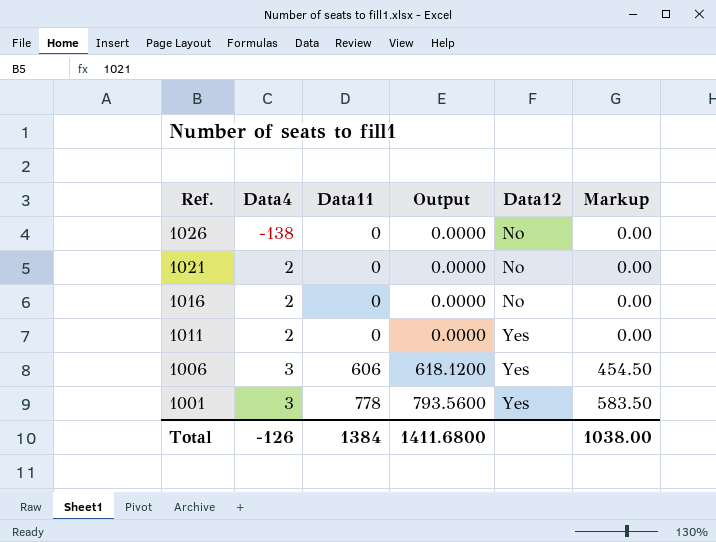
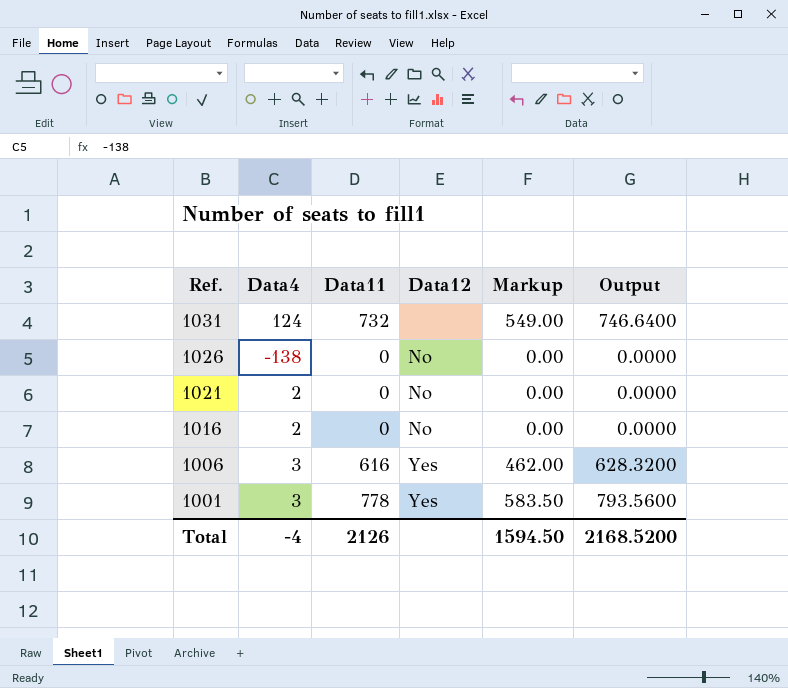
column Output | position: 4 -> 6
row 1011: 2 | 0 | 0.0000 | Yes | 0.00 -> none
row 1031: none -> 124 | 732 | none | 549.00 | 746.6400
1006 | Data11: 606 -> 616
1006 | Markup: 454.50 -> 462.00
1006 | Output: 618.1200 -> 628.3200
Total | Data4: -126 -> -4
Total | Data11: 1384 -> 2126
Total | Markup: 1038.00 -> 1594.50
Total | Output: 1411.6800 -> 2168.5200

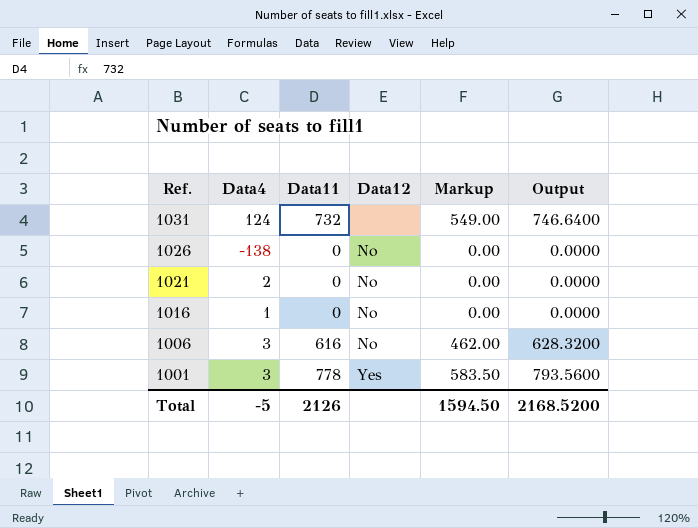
1016 | Data4: 2 -> 1
1006 | Data12: Yes -> No
Total | Data4: -4 -> -5

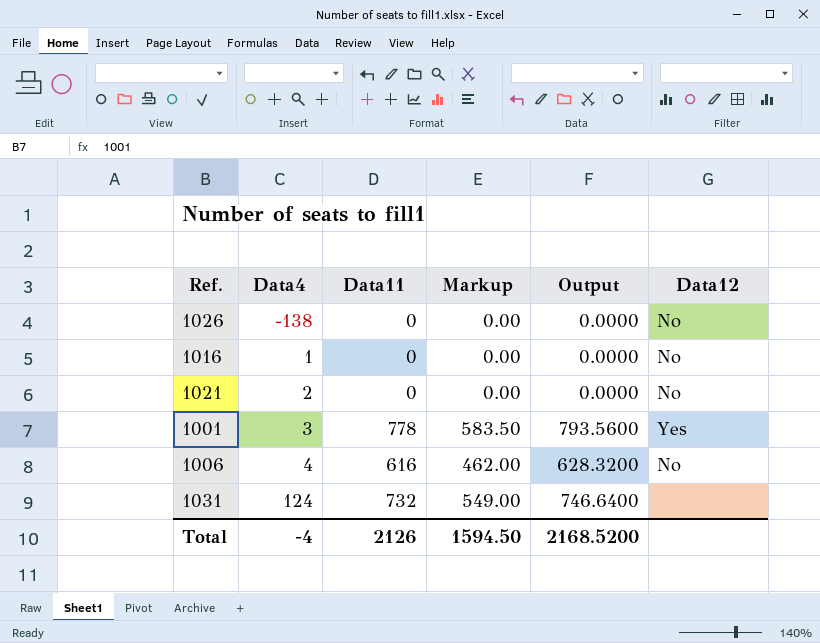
row order: Ref. descending -> Data4 ascending
column Data12 | position: 4 -> 6
1006 | Data4: 3 -> 4
Total | Data4: -5 -> -4

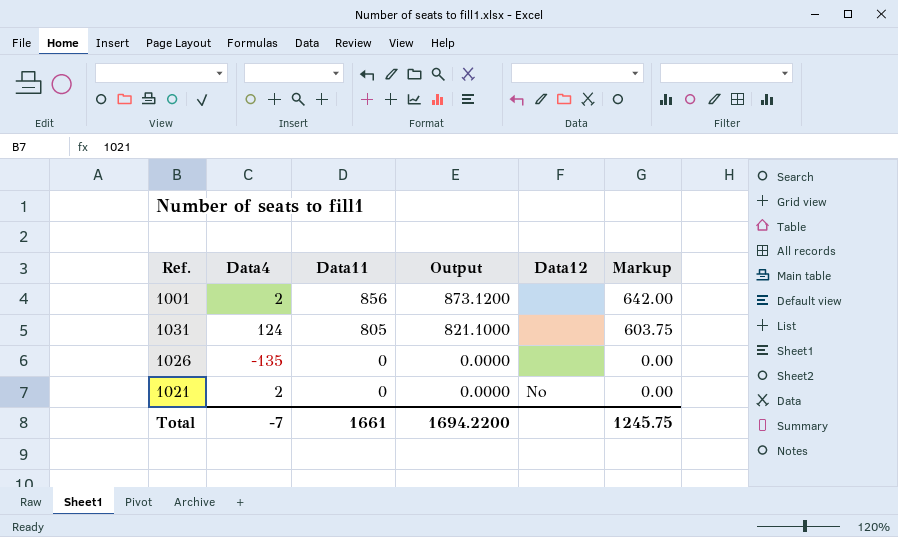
row order: Data4 ascending -> Data11 descending
column Markup | position: 4 -> 6
row 1016: 1 | 0 | 0.00 | 0.0000 | No -> none
row 1006: 4 | 616 | 462.00 | 628.3200 | No -> none
1001 | Data4: 3 -> 2
1001 | Data11: 778 -> 856
1001 | Output: 793.5600 -> 873.1200
1001 | Data12: Yes -> none
1001 | Markup: 583.50 -> 642.00
1031 | Data11: 732 -> 805
1031 | Output: 746.6400 -> 821.1000
1031 | Markup: 549.00 -> 603.75
1026 | Data4: -138 -> -135
1026 | Data12: No -> none
Total | Data4: -4 -> -7
Total | Data11: 2126 -> 1661
Total | Output: 2168.5200 -> 1694.2200
Total | Markup: 1594.50 -> 1245.75

